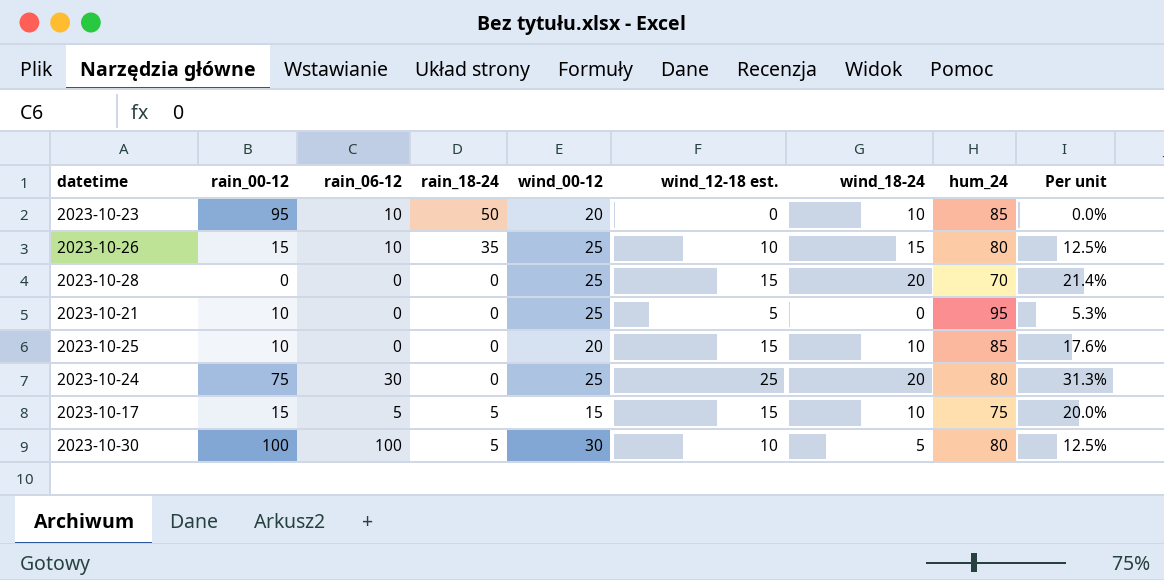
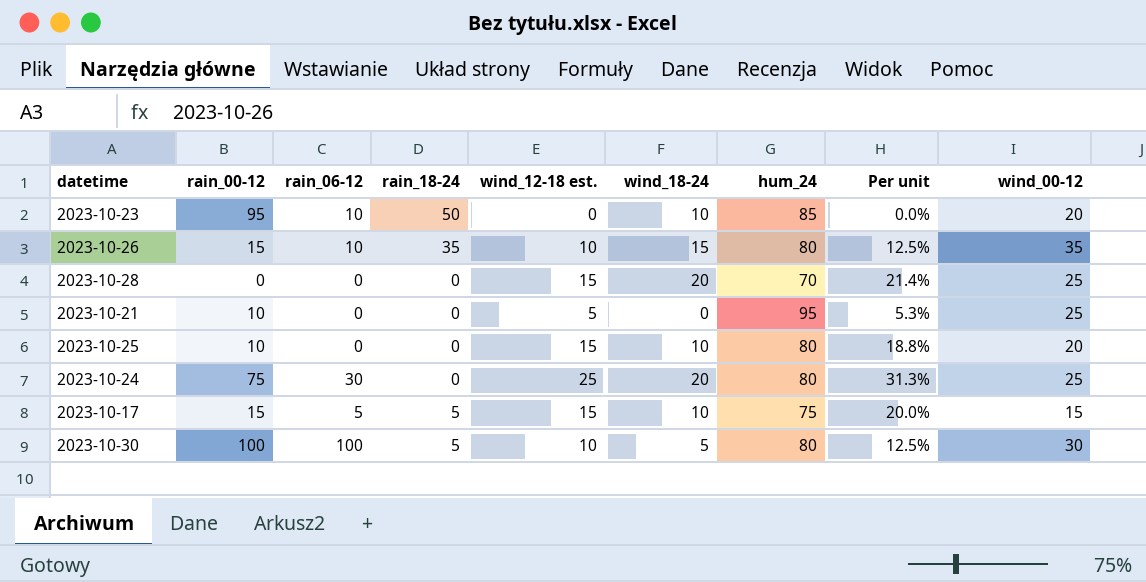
column wind_00-12 | position: 5 -> 9
2023-10-26 | wind_00-12: 25 -> 35
2023-10-25 | hum_24: 85 -> 80
2023-10-25 | Per unit: 17.6% -> 18.8%

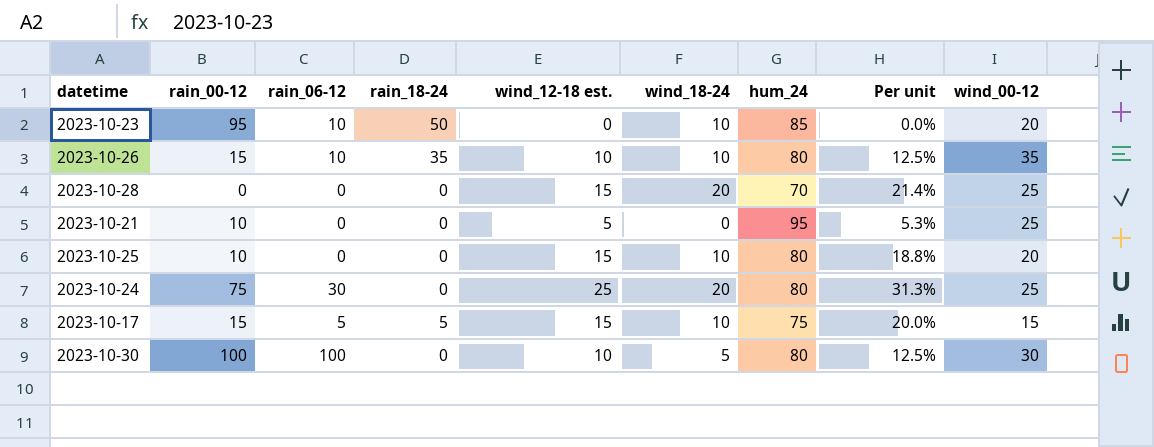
2023-10-26 | wind_18-24: 15 -> 10
2023-10-30 | rain_18-24: 5 -> 0

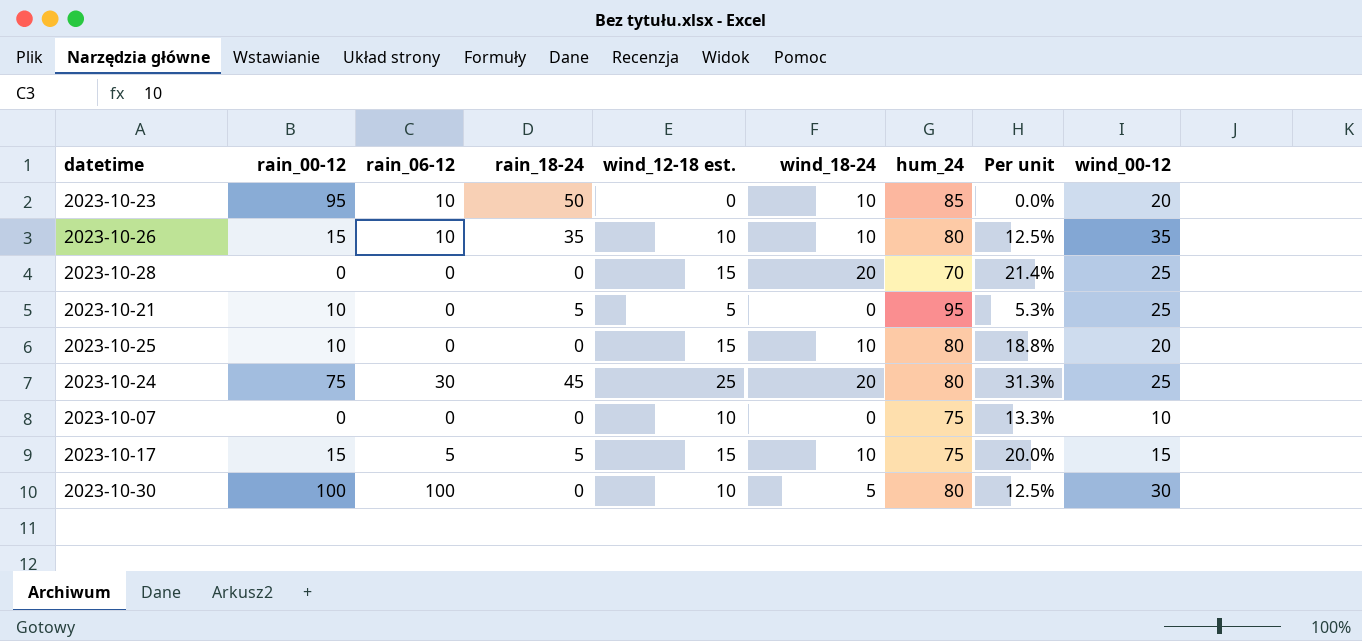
2023-10-21 | rain_18-24: 0 -> 5
2023-10-24 | rain_18-24: 0 -> 45
row 2023-10-07: none -> 0 | 0 | 0 | 10 | 0 | 75 | 13.3% | 10

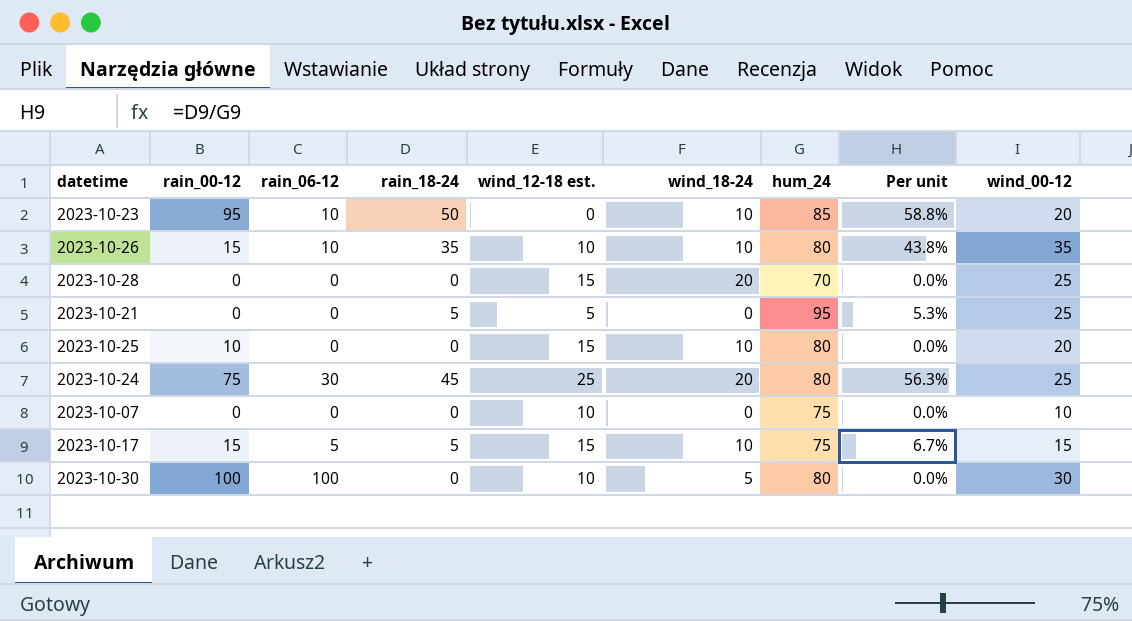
column Per unit | formula: [wind_12-18 est.] / [hum_24] -> [rain_18-24] / [hum_24]
2023-10-21 | rain_00-12: 10 -> 0

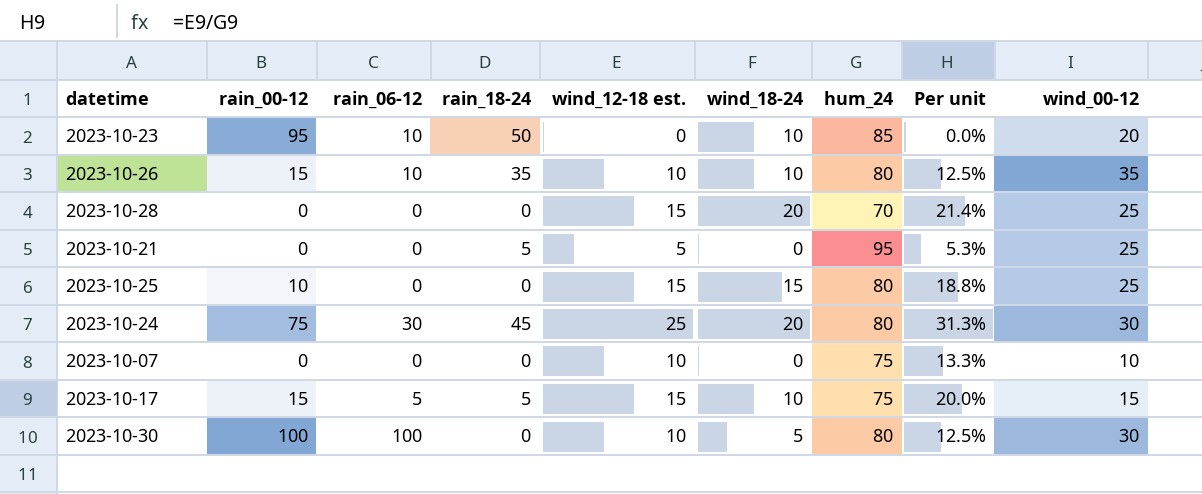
column Per unit | formula: [rain_18-24] / [hum_24] -> [wind_12-18 est.] / [hum_24]
2023-10-25 | wind_18-24: 10 -> 15
2023-10-25 | wind_00-12: 20 -> 25
2023-10-24 | wind_00-12: 25 -> 30

